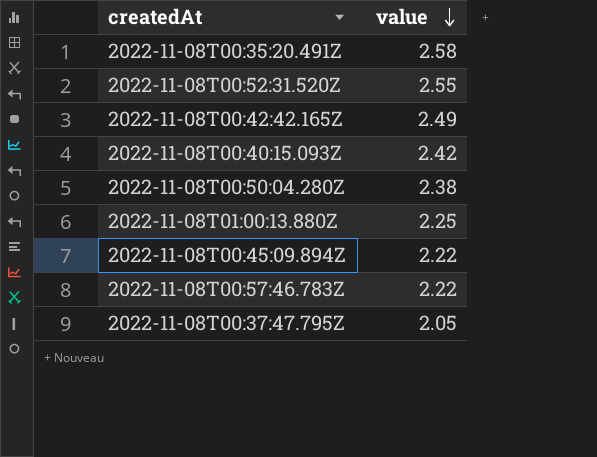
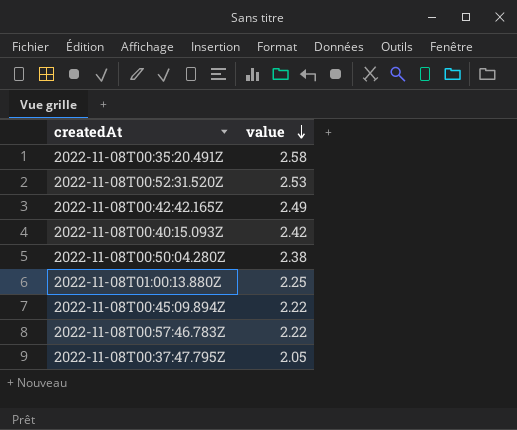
2022-11-08T00:52:31.520Z | value: 2.55 -> 2.53

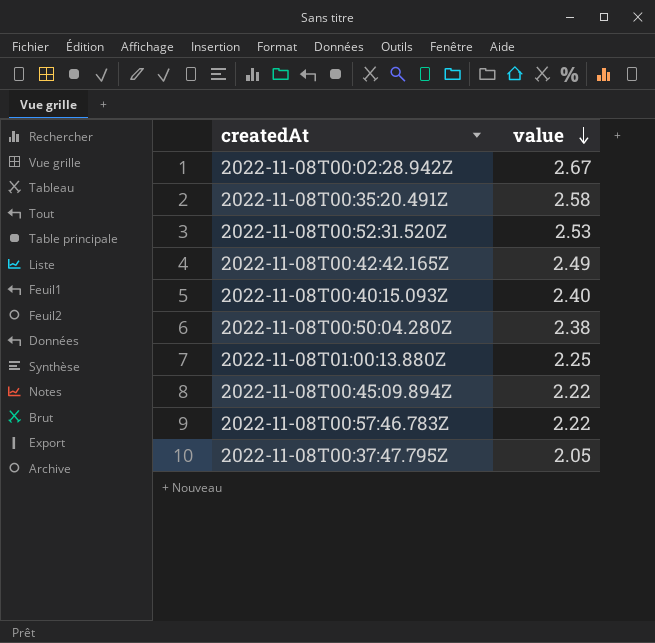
row 2022-11-08T00:02:28.942Z: none -> 2.67
2022-11-08T00:40:15.093Z | value: 2.42 -> 2.40

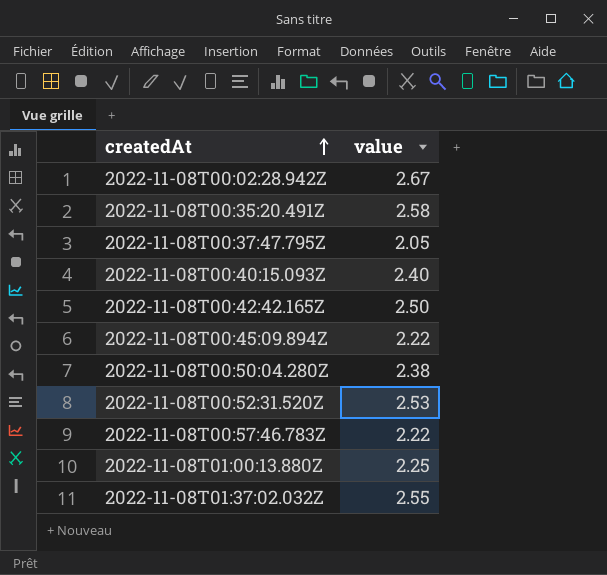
row order: value descending -> createdAt ascending
2022-11-08T00:42:42.165Z | value: 2.49 -> 2.50
row 2022-11-08T01:37:02.032Z: none -> 2.55

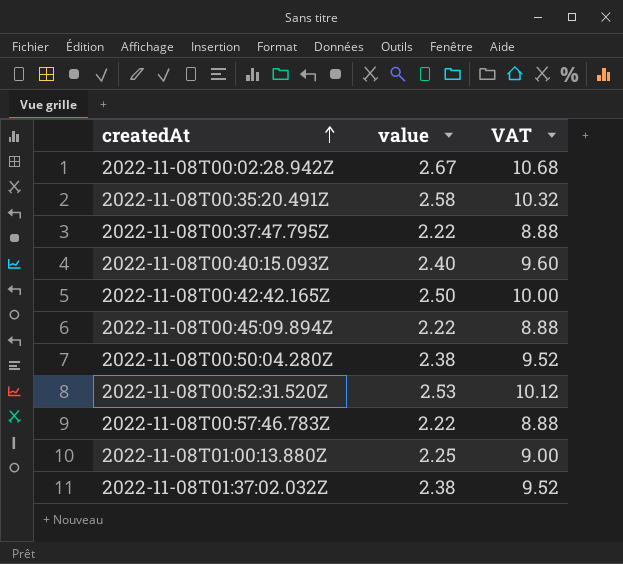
column VAT | formula: none -> [value] * 4
2022-11-08T00:37:47.795Z | value: 2.05 -> 2.22
2022-11-08T01:37:02.032Z | value: 2.55 -> 2.38

